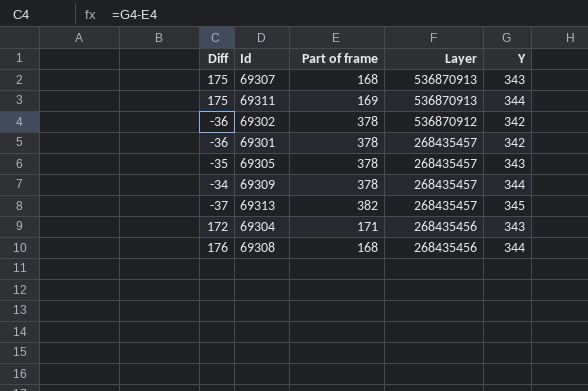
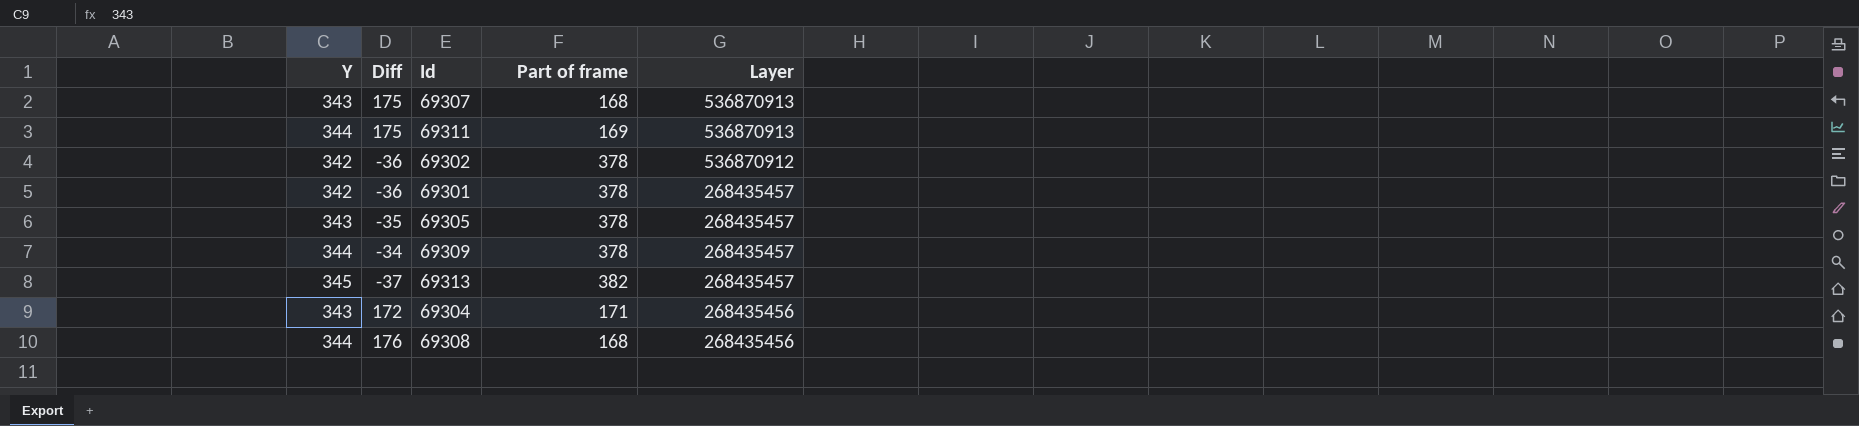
column Y | position: 5 -> 1

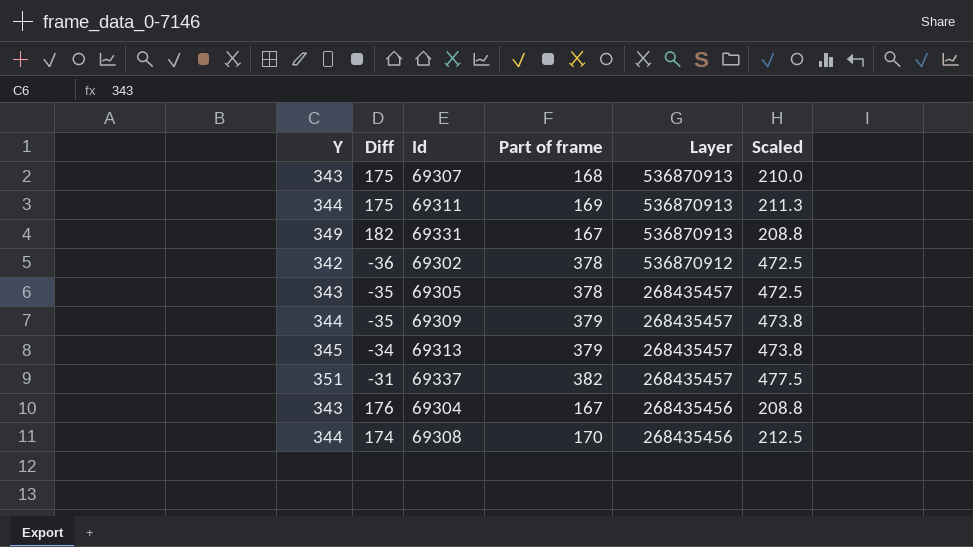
column Scaled | formula: none -> [Part of frame] * 1.25
row 69301: 342 | -36 | 378 | 268435457 -> none
row 69331: none -> 349 | 182 | 167 | 536870913 | 208.8
69309 | Diff: -34 -> -35
69309 | Part of frame: 378 -> 379
69313 | Diff: -37 -> -34
69313 | Part of frame: 382 -> 379
row 69337: none -> 351 | -31 | 382 | 268435457 | 477.5
69304 | Diff: 172 -> 176
69304 | Part of frame: 171 -> 167
69308 | Diff: 176 -> 174
69308 | Part of frame: 168 -> 170

